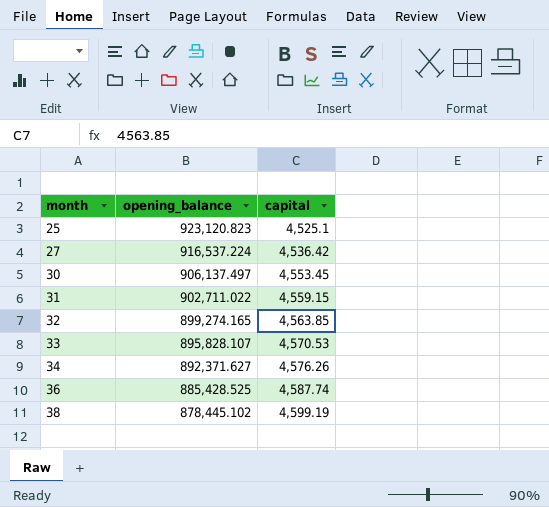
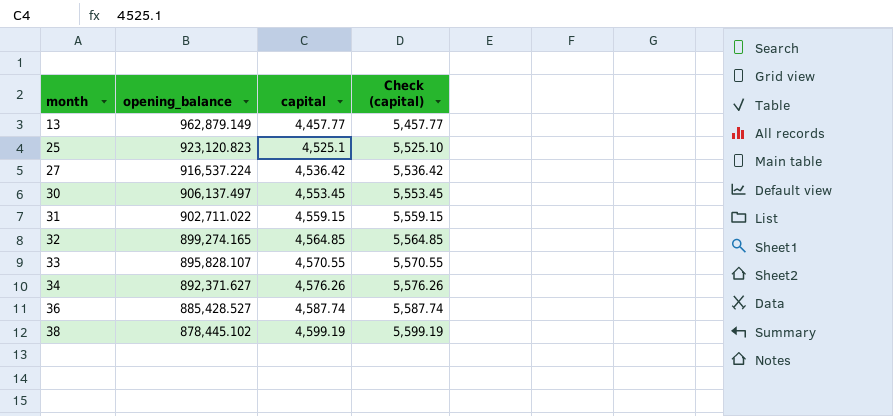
column Check (capital) | formula: none -> [capital] + 1000
row 13: none -> 962,879.149 | 4,457.77 | 5,457.77
32 | capital: 4,563.85 -> 4,564.85
33 | capital: 4,570.53 -> 4,570.55
36 | opening_balance: 885,428.525 -> 885,428.527

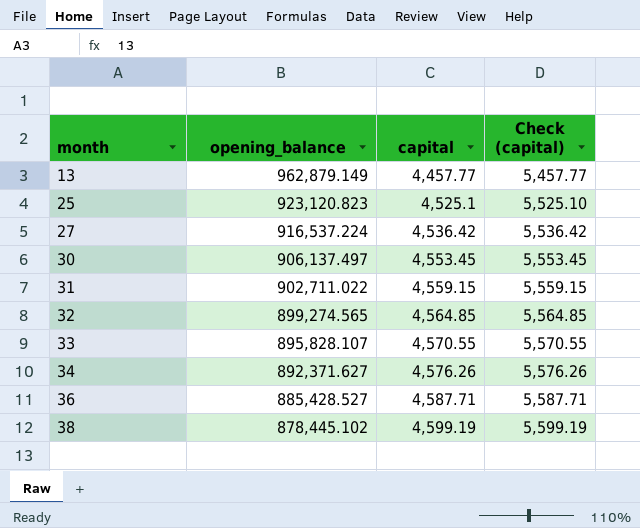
32 | opening_balance: 899,274.165 -> 899,274.565
36 | capital: 4,587.74 -> 4,587.71
36 | Check (capital): 5,587.74 -> 5,587.71

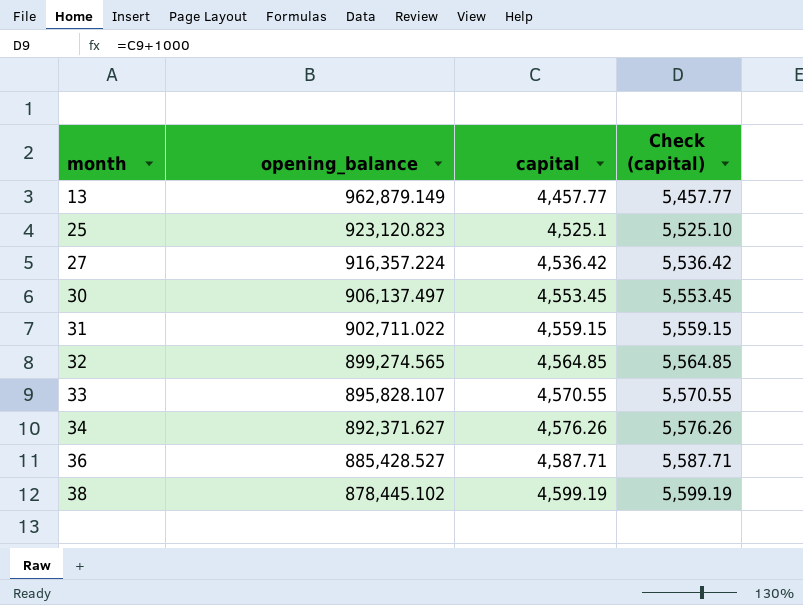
27 | opening_balance: 916,537.224 -> 916,357.224

